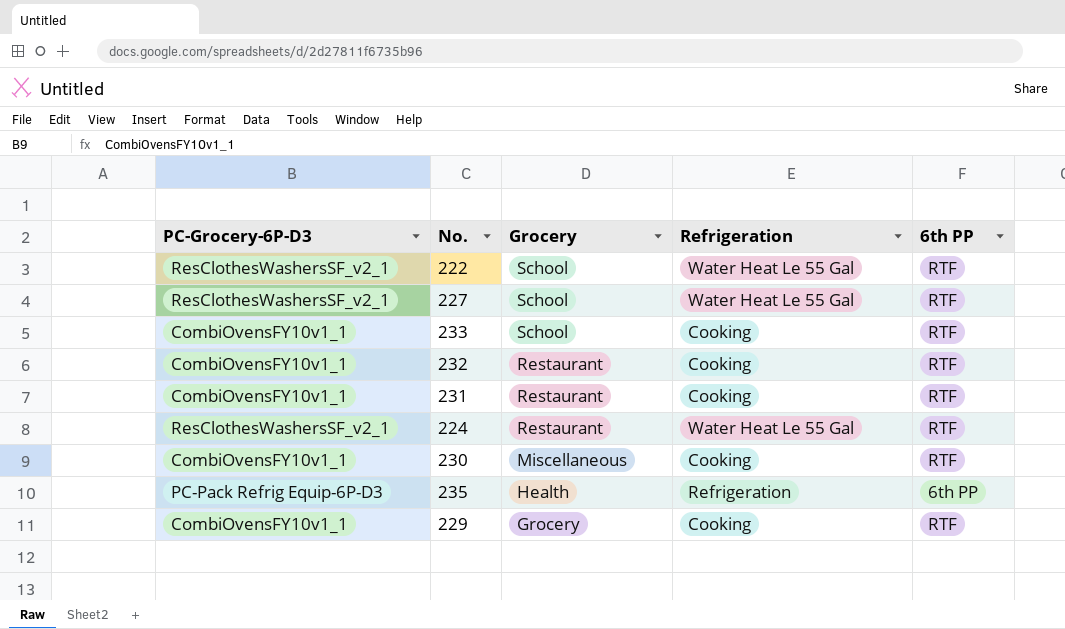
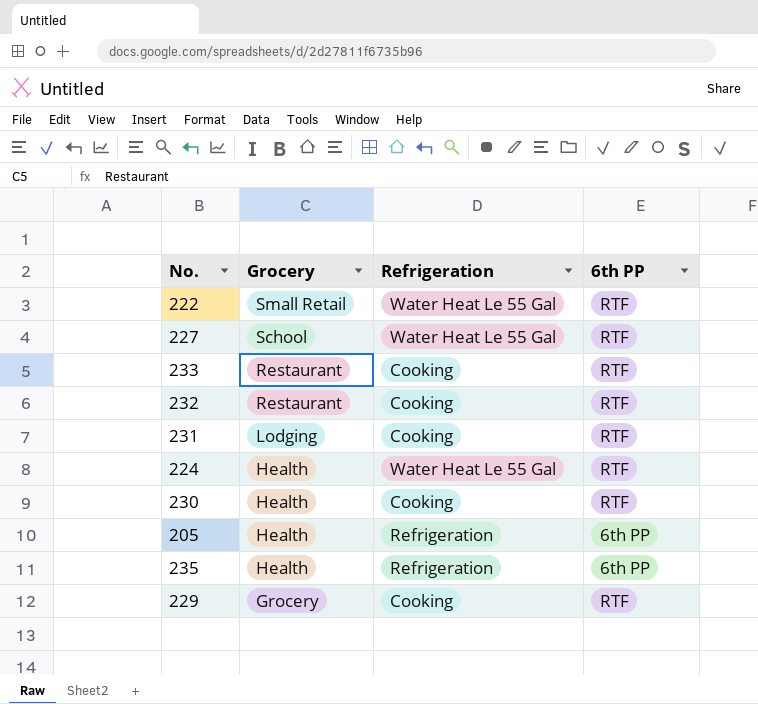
column PC-Grocery-6P-D3 | position: 1 -> none
222 | Grocery: School -> Small Retail
233 | Grocery: School -> Restaurant
231 | Grocery: Restaurant -> Lodging
224 | Grocery: Restaurant -> Health
230 | Grocery: Miscellaneous -> Health
row 205: none -> Health | Refrigeration | 6th PP

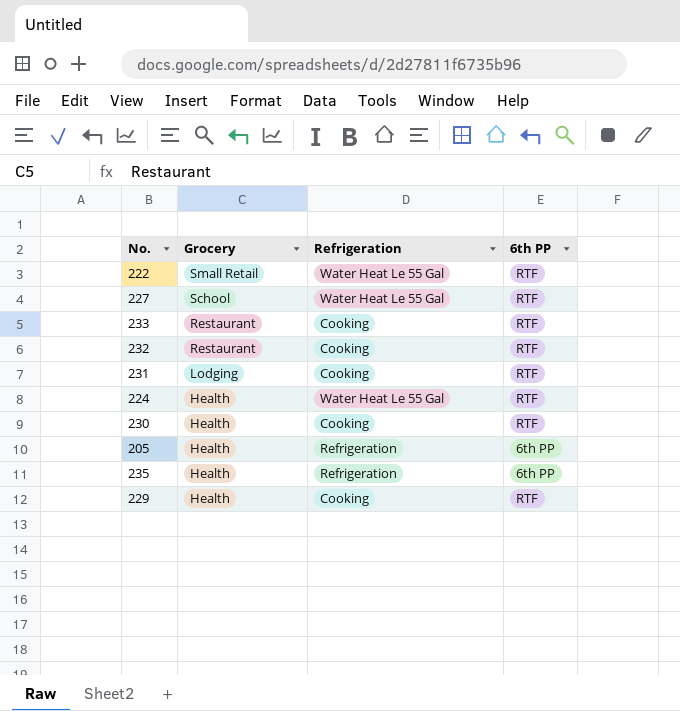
229 | Grocery: Grocery -> Health

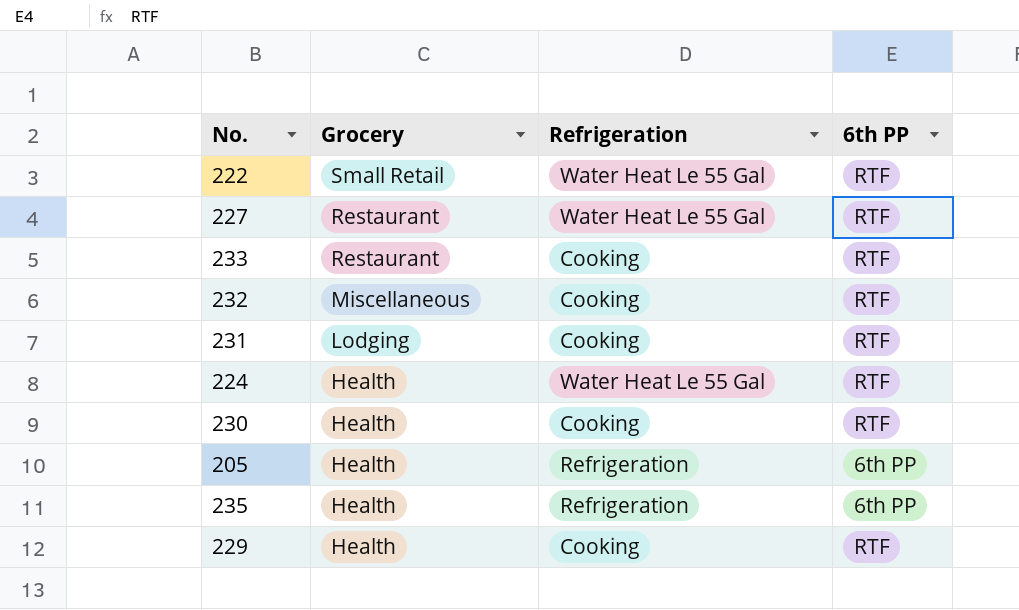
227 | Grocery: School -> Restaurant
232 | Grocery: Restaurant -> Miscellaneous

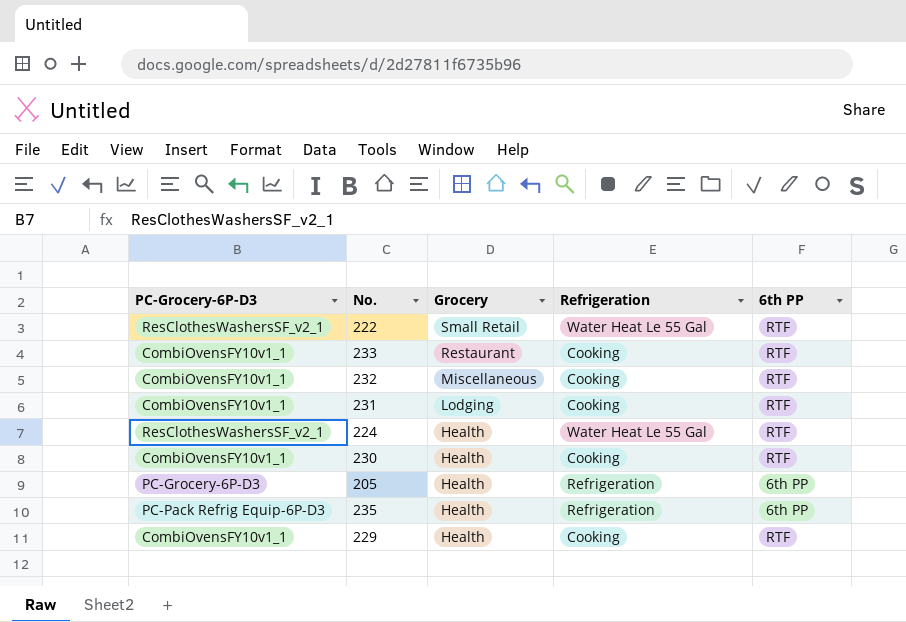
column PC-Grocery-6P-D3 | position: none -> 1
row 227: Restaurant | Water Heat Le 55 Gal | RTF -> none

